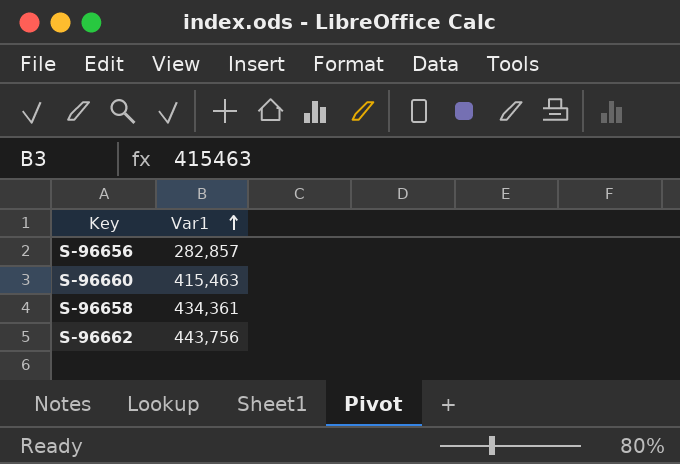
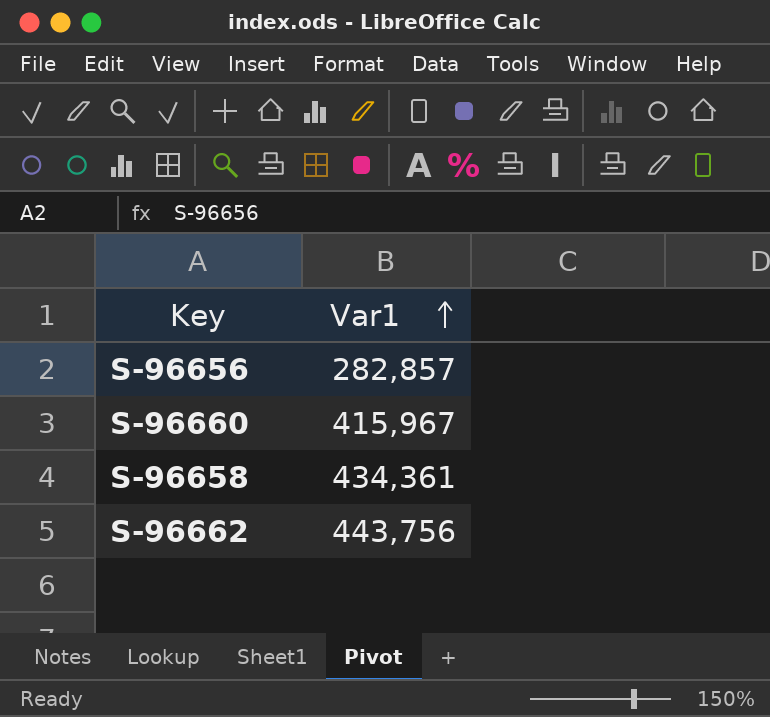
S-96660 | Var1: 415,463 -> 415,967

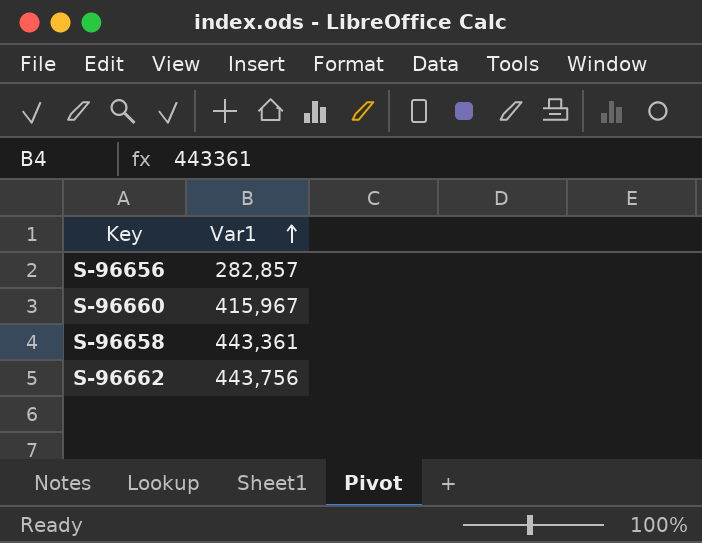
S-96658 | Var1: 434,361 -> 443,361

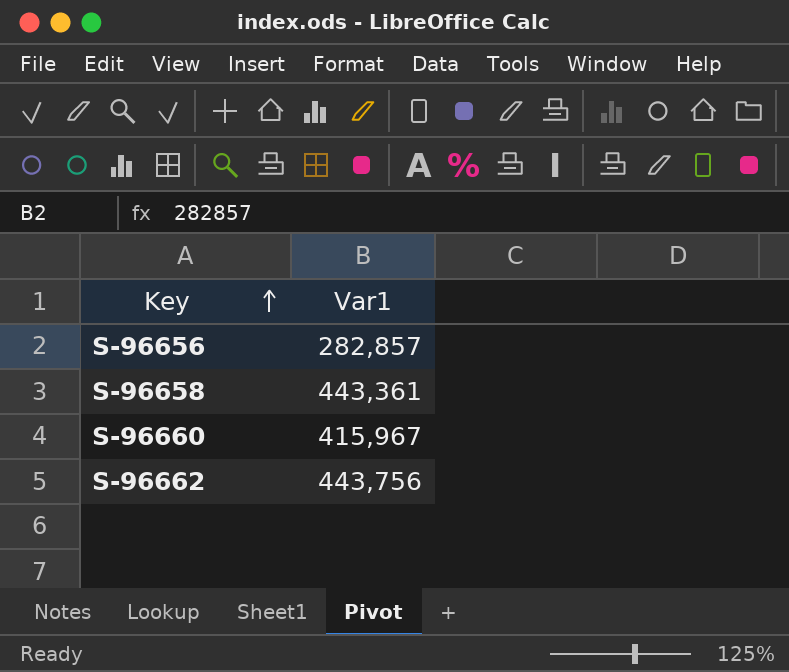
row order: Var1 ascending -> Key ascending

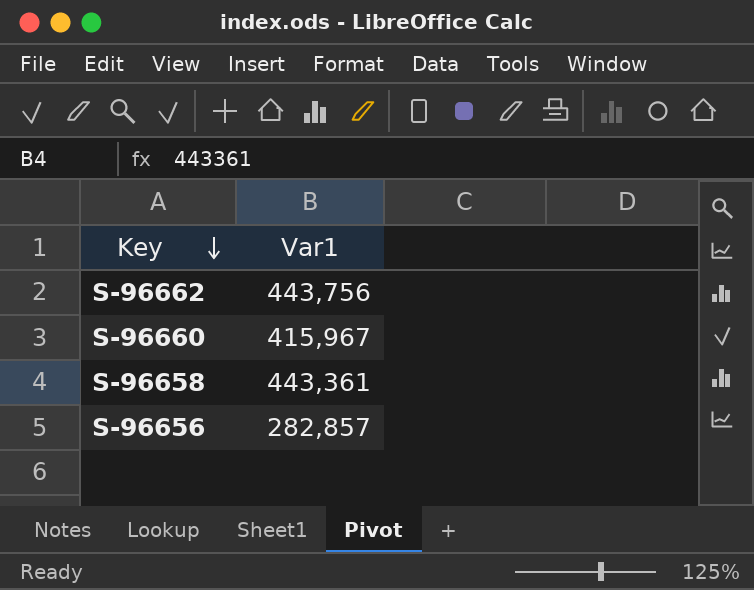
row order: Key ascending -> Key descending

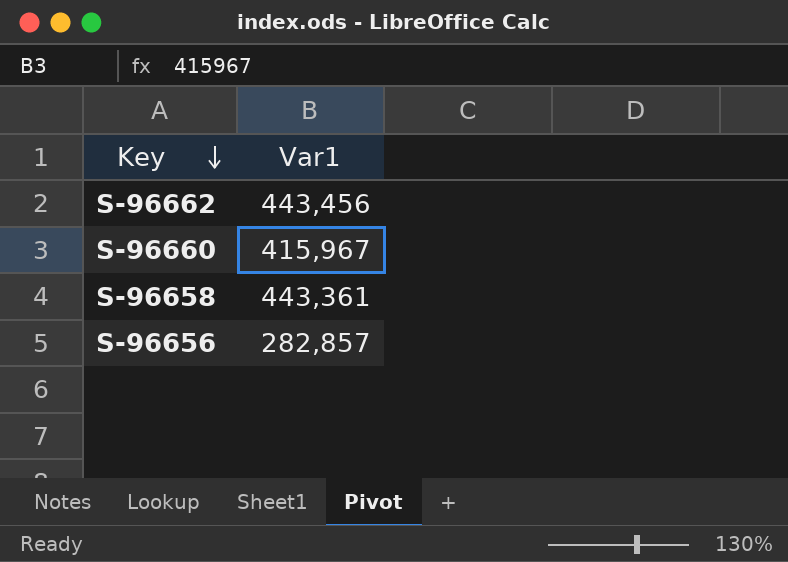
S-96662 | Var1: 443,756 -> 443,456

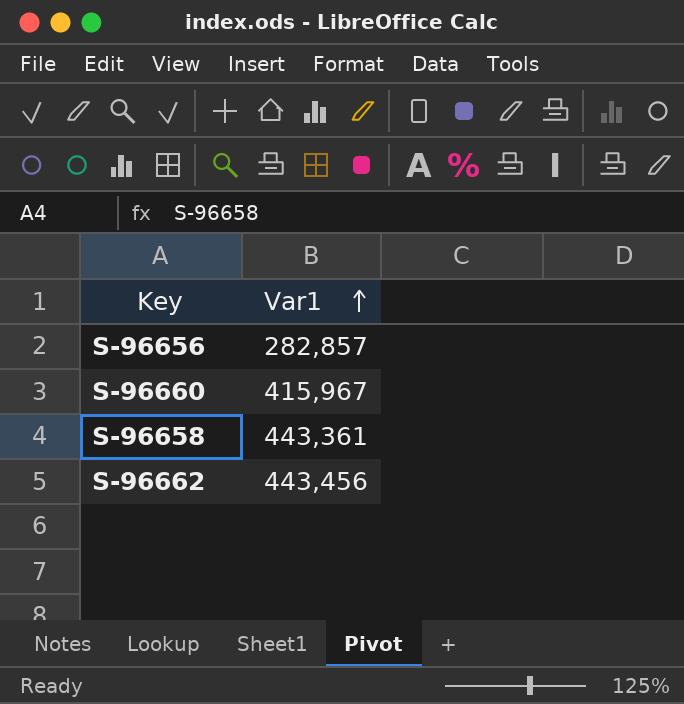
row order: Key descending -> Var1 ascending

